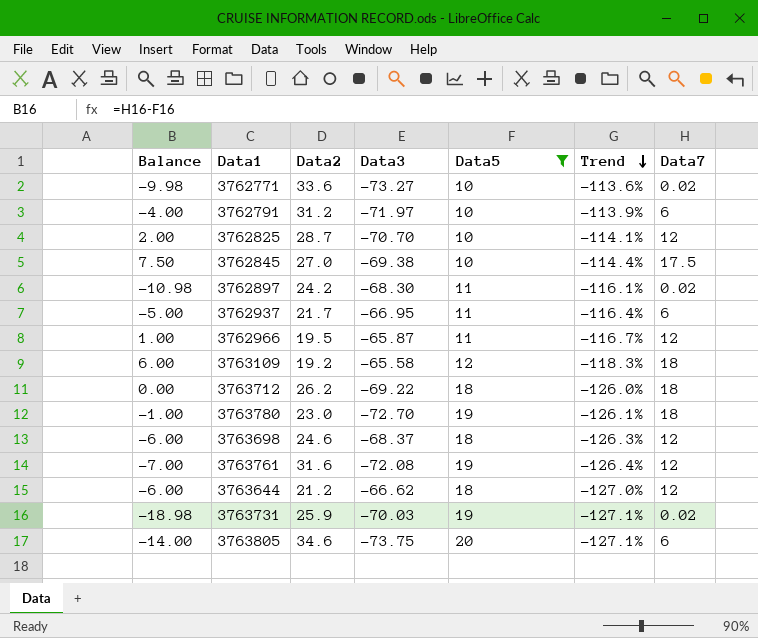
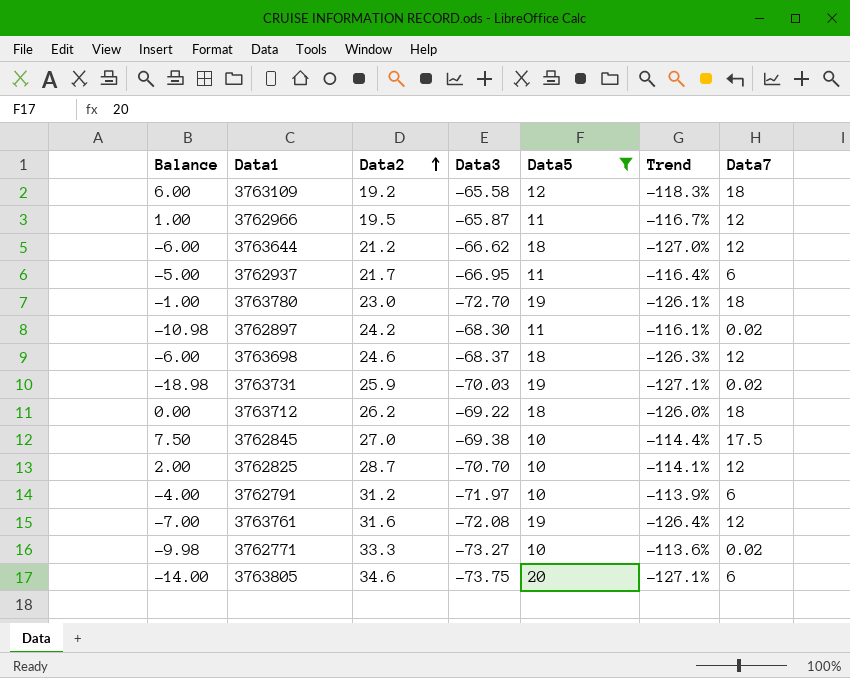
row order: Trend descending -> Data2 ascending
3762771 | Data2: 33.6 -> 33.3

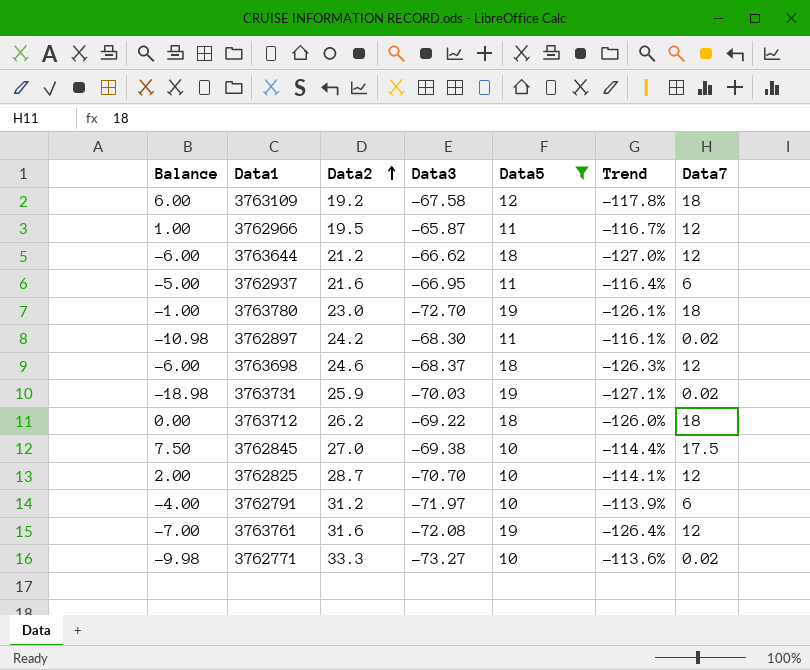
row 3763805: -14.00 | 34.6 | -73.75 | 20 | -127.1% | 6 -> none
3763109 | Data3: -65.58 -> -67.58
3763109 | Trend: -118.3% -> -117.8%
3762937 | Data2: 21.7 -> 21.6

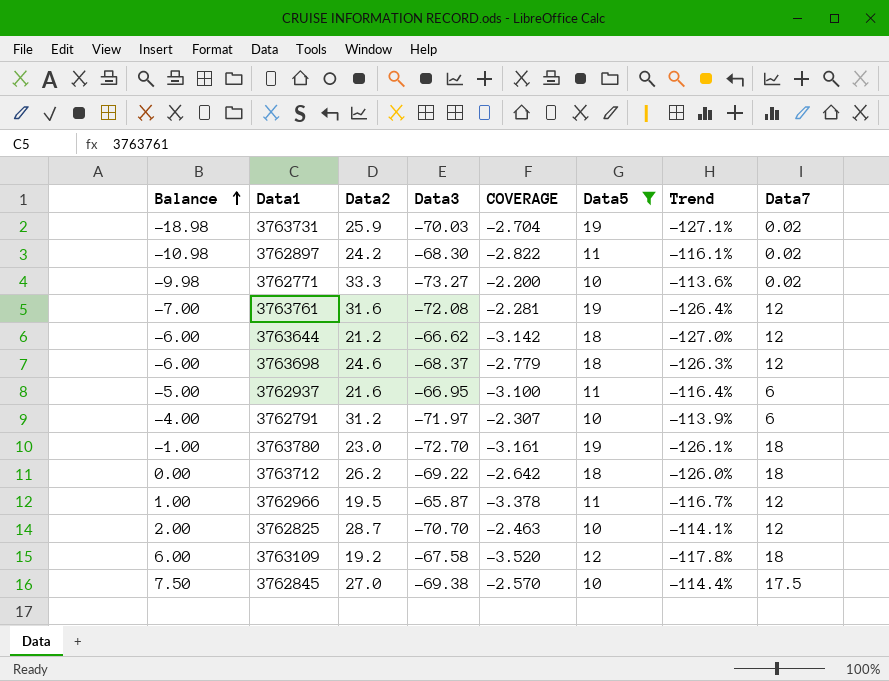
row order: Data2 ascending -> Balance ascending
column COVERAGE | formula: none -> [Data3] / [Data2]

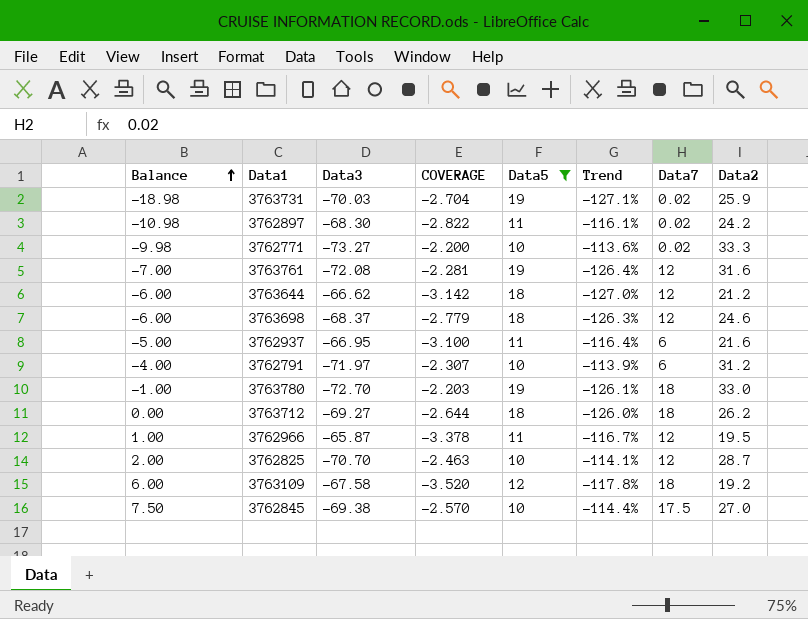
column Data2 | position: 3 -> 8
3763780 | COVERAGE: -3.161 -> -2.203
3763780 | Data2: 23.0 -> 33.0
3763712 | Data3: -69.22 -> -69.27
3763712 | COVERAGE: -2.642 -> -2.644

